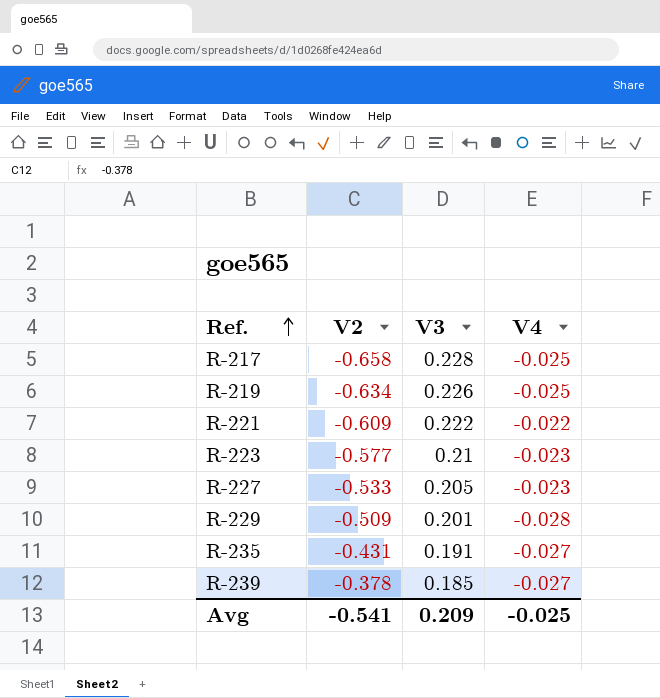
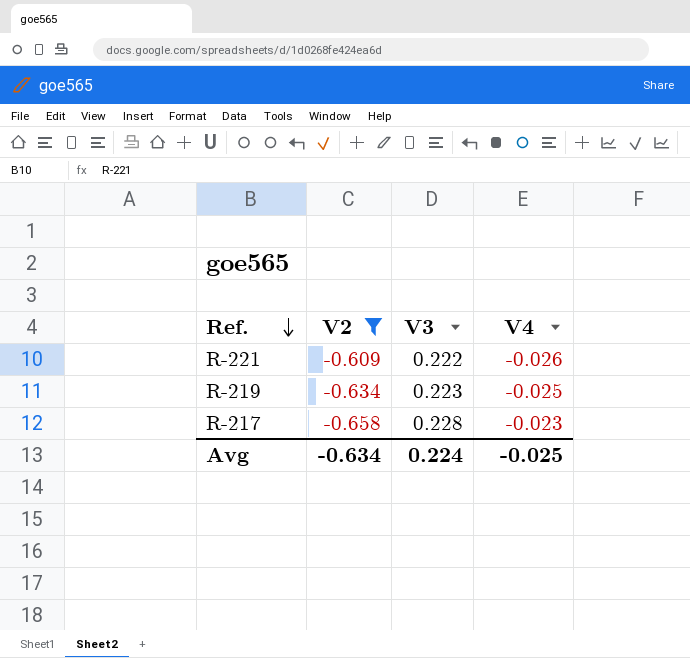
filter: none -> V2 <= -0.609
row order: Ref. ascending -> Ref. descending
R-221 | V4: -0.022 -> -0.026
R-219 | V3: 0.226 -> 0.223
R-217 | V4: -0.025 -> -0.023
Avg | V2: -0.541 -> -0.634
Avg | V3: 0.209 -> 0.224

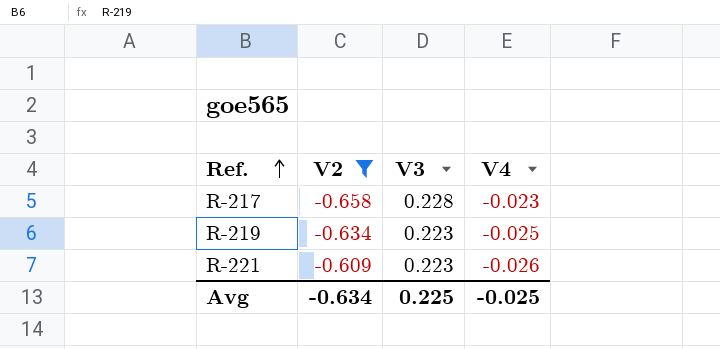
row order: Ref. descending -> Ref. ascending
R-221 | V3: 0.222 -> 0.223
Avg | V3: 0.224 -> 0.225

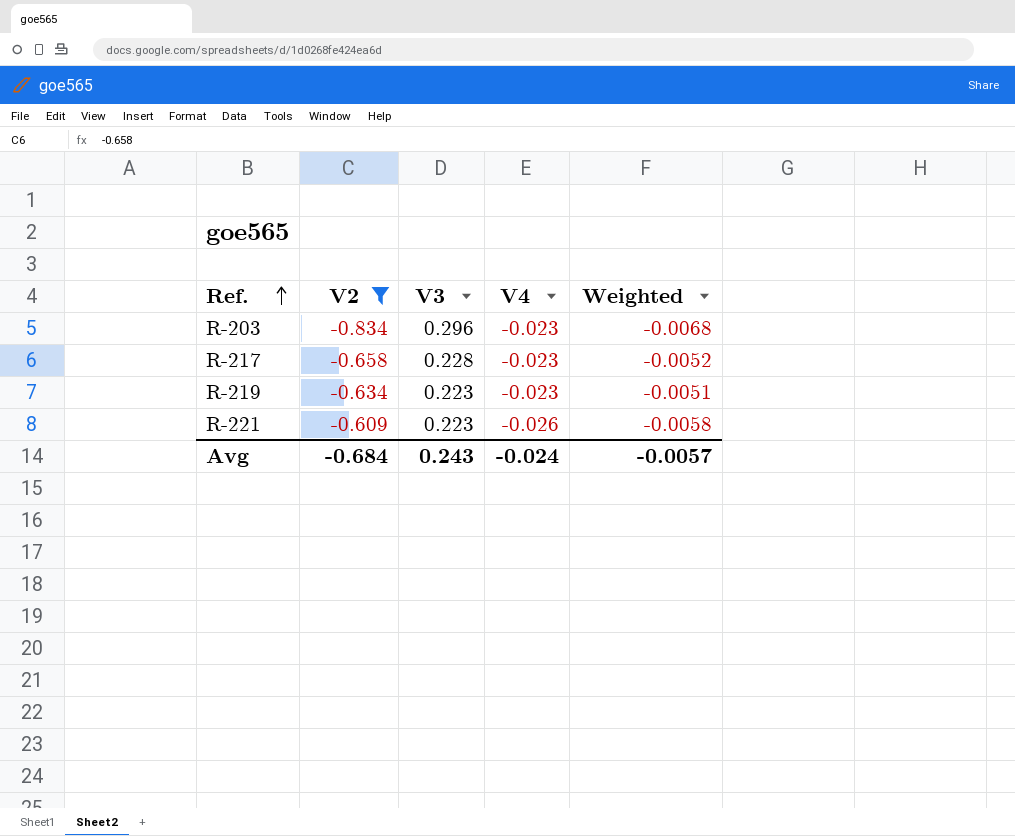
column Weighted | formula: none -> [V3] * [V4]
row R-203: none -> -0.834 | 0.296 | -0.023 | -0.0068
R-219 | V4: -0.025 -> -0.023
Avg | V2: -0.634 -> -0.684
Avg | V3: 0.225 -> 0.243
Avg | V4: -0.025 -> -0.024

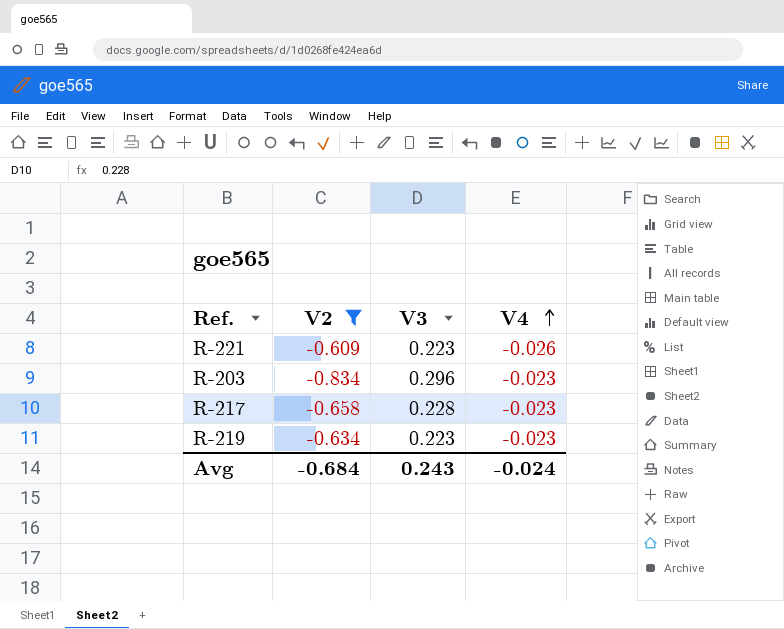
row order: Ref. ascending -> V4 ascending
column Weighted | formula: [V3] * [V4] -> none

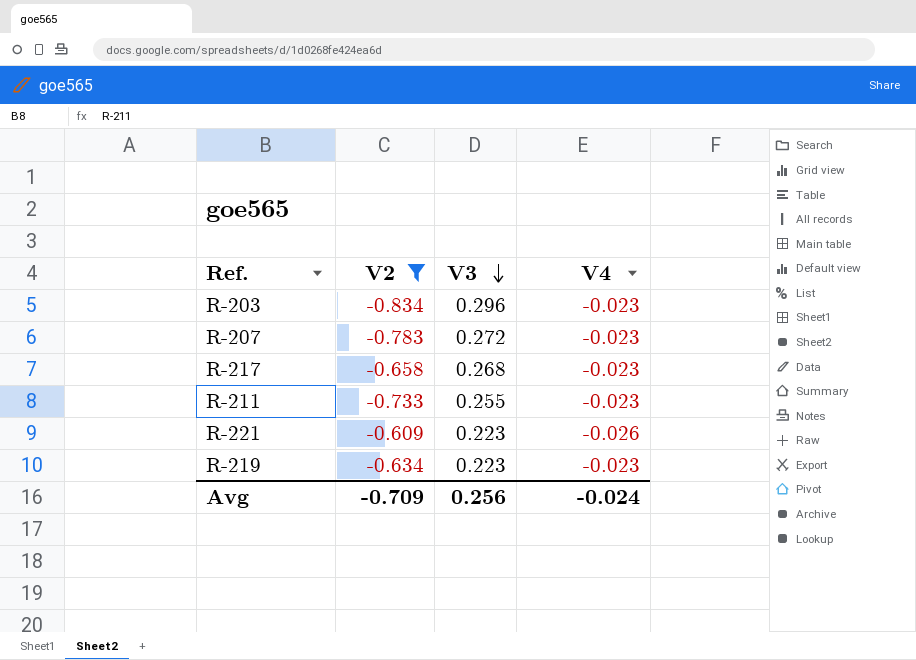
row order: V4 ascending -> V3 descending
row R-207: none -> -0.783 | 0.272 | -0.023
R-217 | V3: 0.228 -> 0.268
row R-211: none -> -0.733 | 0.255 | -0.023
Avg | V2: -0.684 -> -0.709
Avg | V3: 0.243 -> 0.256

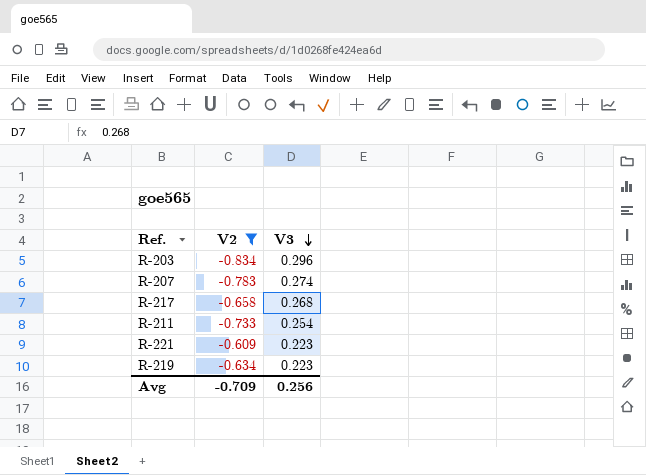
column V4 | position: 4 -> none
R-207 | V3: 0.272 -> 0.274
R-211 | V3: 0.255 -> 0.254

